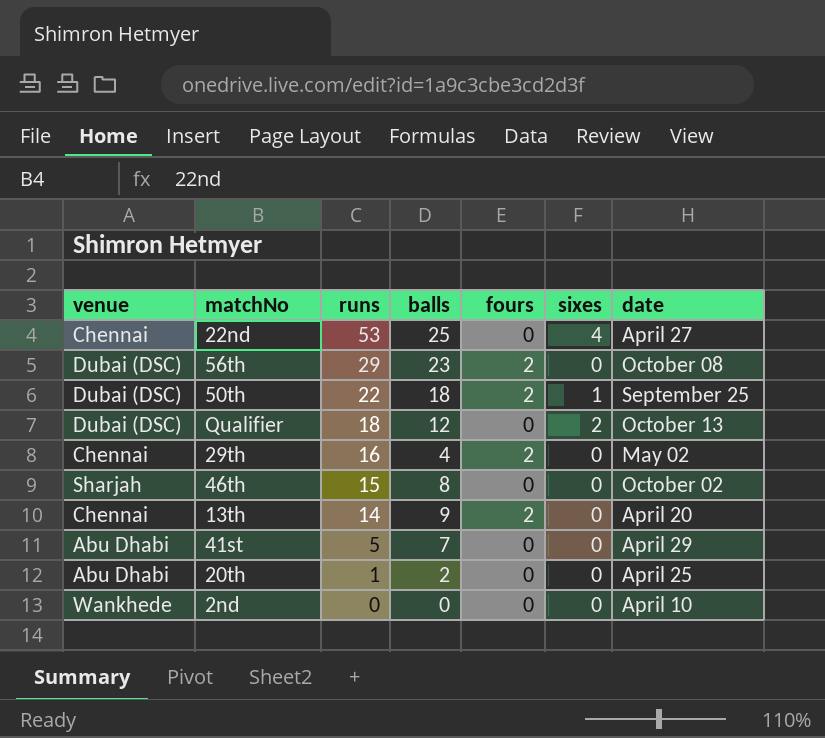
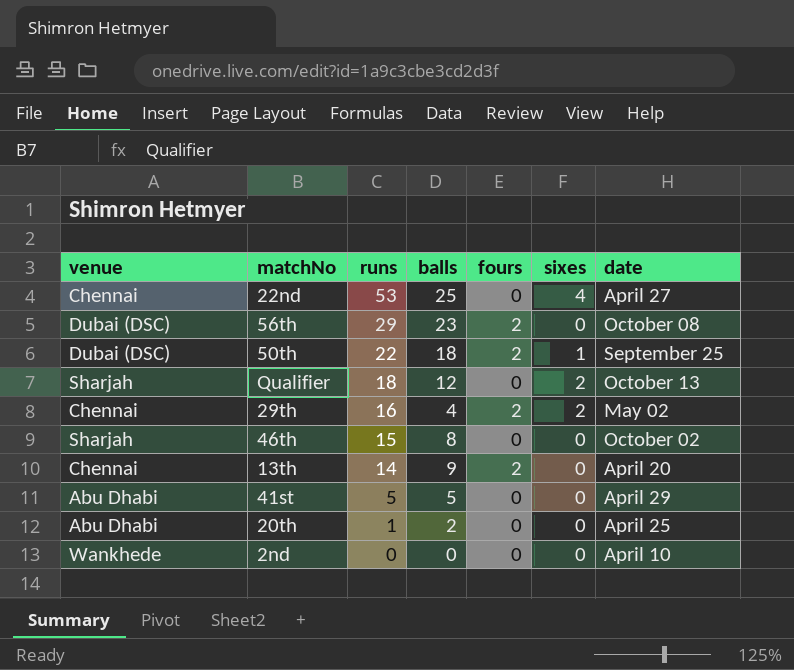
Qualifier | venue: Dubai (DSC) -> Sharjah
29th | sixes: 0 -> 2
41st | balls: 7 -> 5

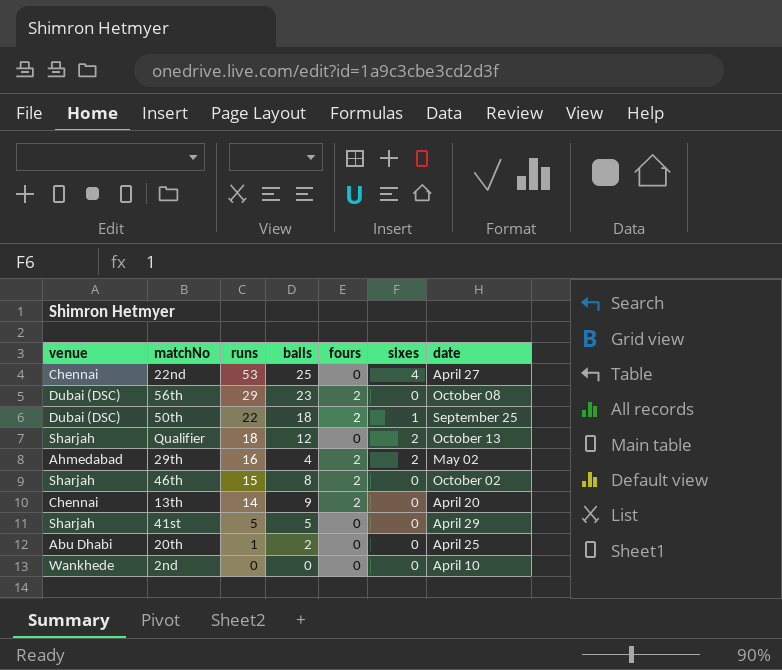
29th | venue: Chennai -> Ahmedabad
46th | fours: 0 -> 2
41st | venue: Abu Dhabi -> Sharjah

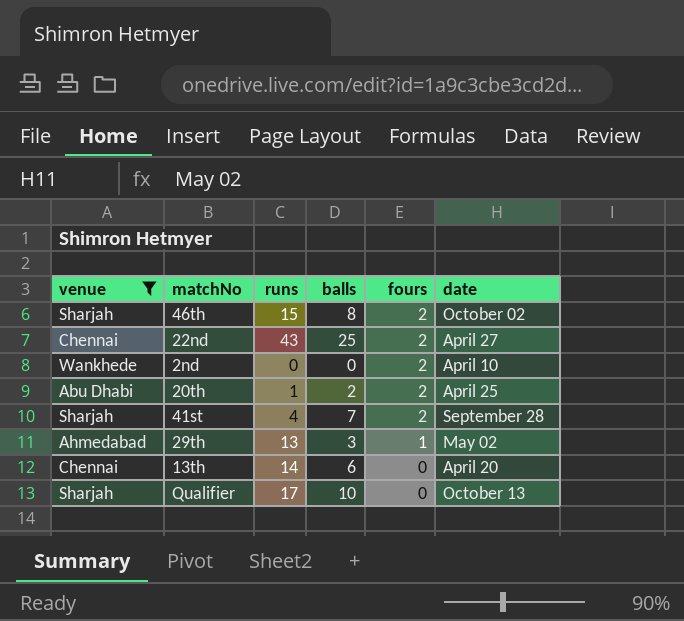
filter: none -> venue != Dubai (DSC)
row order: runs descending -> fours descending
column sixes | position: 6 -> none
22nd | runs: 53 -> 43
22nd | fours: 0 -> 2
2nd | fours: 0 -> 2
20th | fours: 0 -> 2
41st | runs: 5 -> 4
41st | balls: 5 -> 7
41st | fours: 0 -> 2
41st | date: April 29 -> September 28
29th | runs: 16 -> 13
29th | balls: 4 -> 3
29th | fours: 2 -> 1
13th | balls: 9 -> 6
13th | fours: 2 -> 0
Qualifier | runs: 18 -> 17
Qualifier | balls: 12 -> 10

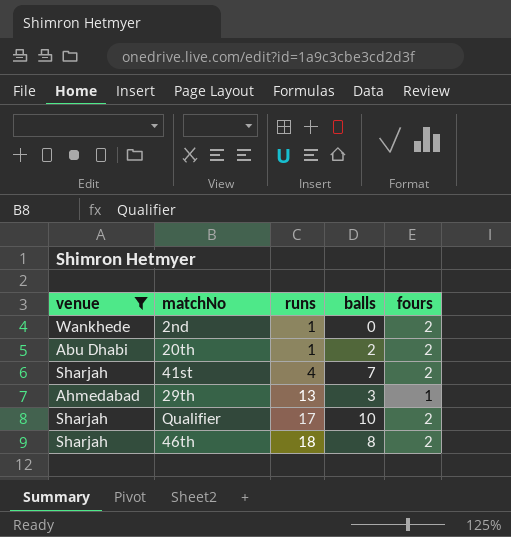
row order: fours descending -> runs ascending
column date | position: 6 -> none
row 22nd: Chennai | 43 | 25 | 2 | April 27 -> none
row 13th: Chennai | 14 | 6 | 0 | April 20 -> none
2nd | runs: 0 -> 1
Qualifier | fours: 0 -> 2
46th | runs: 15 -> 18

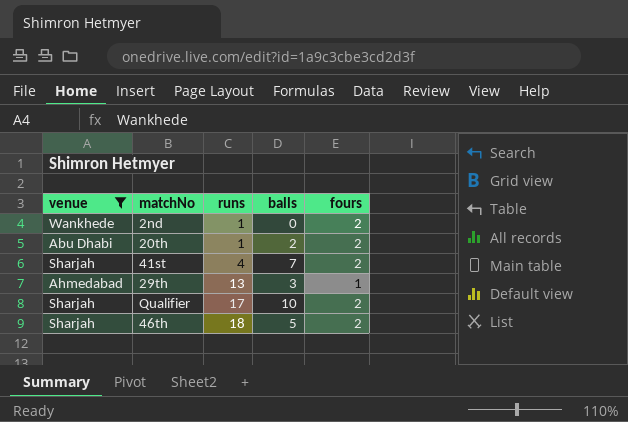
46th | balls: 8 -> 5

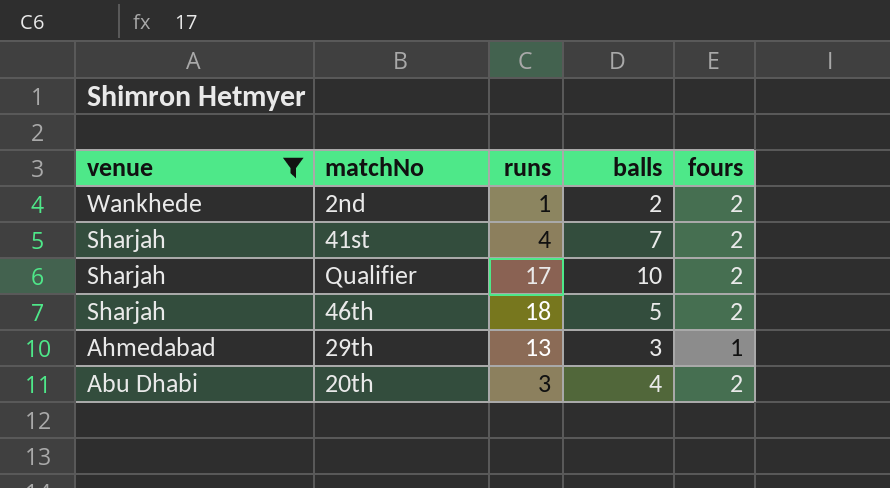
row order: runs ascending -> venue descending
2nd | balls: 0 -> 2
20th | runs: 1 -> 3
20th | balls: 2 -> 4

